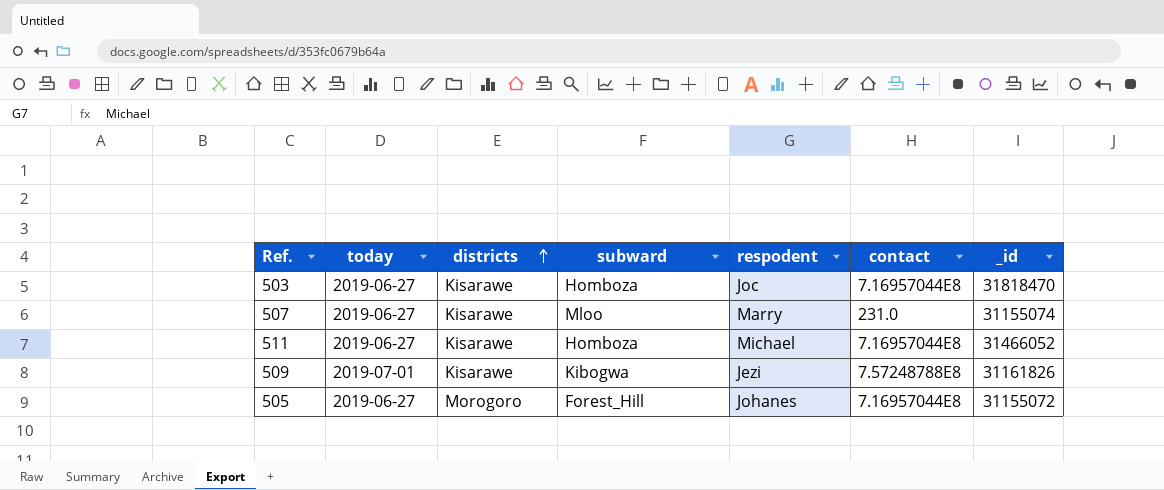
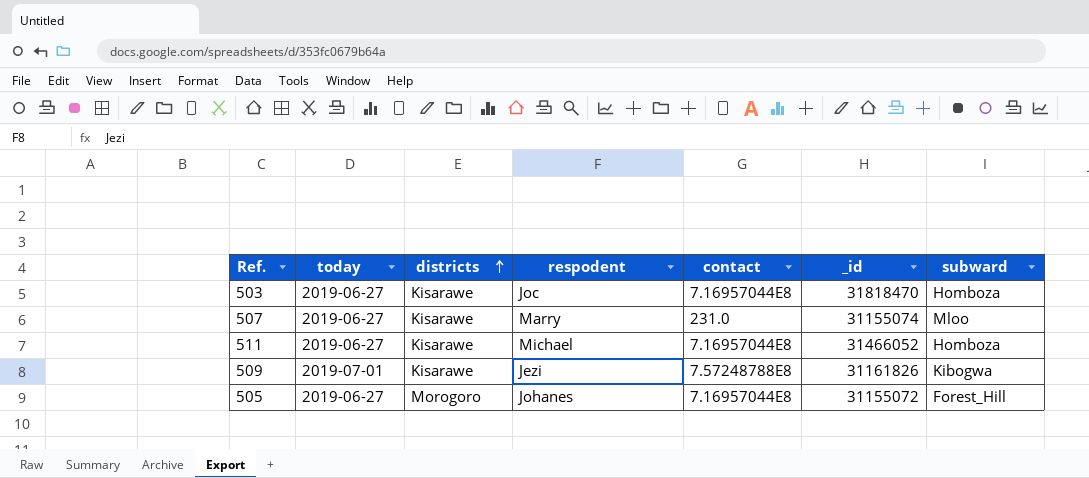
column subward | position: 4 -> 7

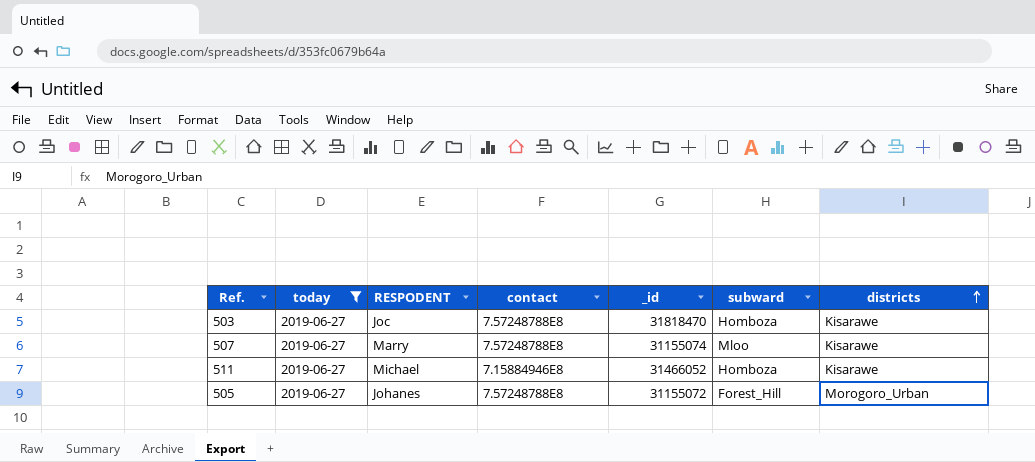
filter: none -> today = 2019-06-27
column name: respodent -> RESPODENT
column districts | position: 3 -> 7
503 | contact: 7.16957044E8 -> 7.57248788E8
507 | contact: 231.0 -> 7.57248788E8
511 | contact: 7.16957044E8 -> 7.15884946E8
505 | contact: 7.16957044E8 -> 7.57248788E8
505 | districts: Morogoro -> Morogoro_Urban

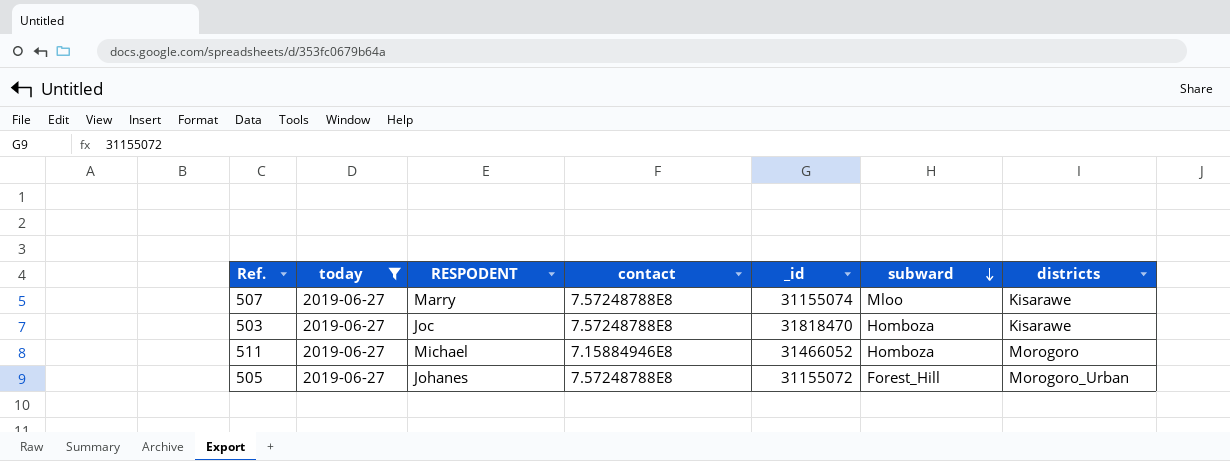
row order: districts ascending -> subward descending
511 | districts: Kisarawe -> Morogoro

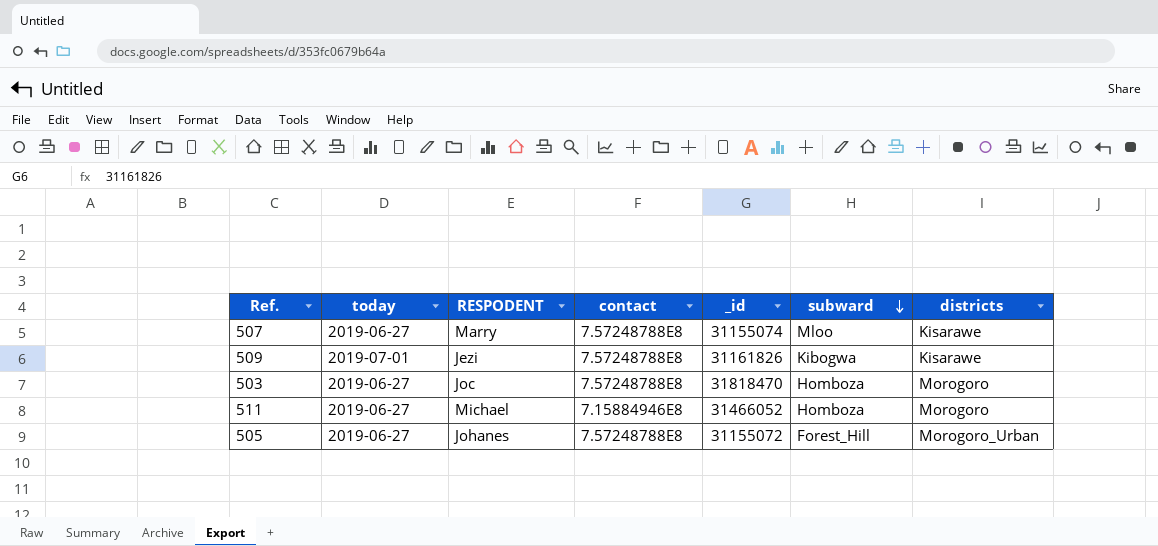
filter: today = 2019-06-27 -> none
503 | districts: Kisarawe -> Morogoro

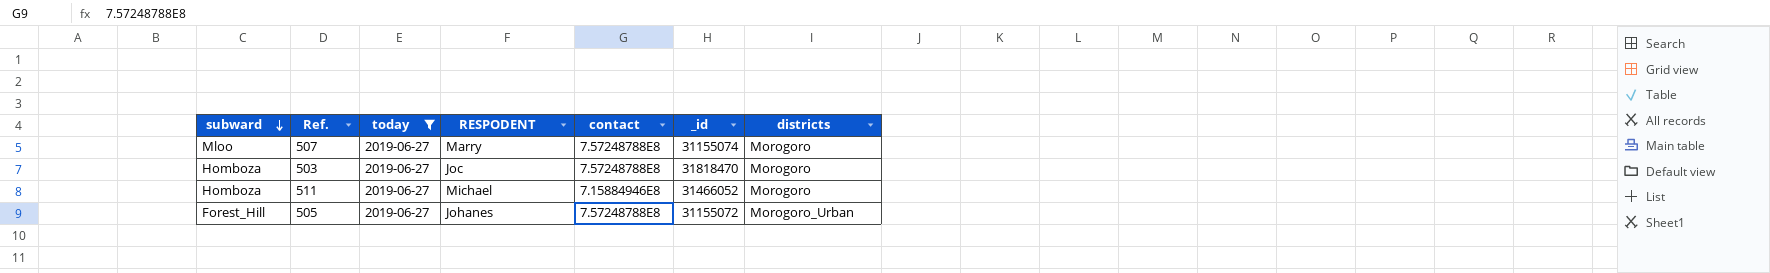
filter: none -> today = 2019-06-27
column subward | position: 6 -> 1
507 | districts: Kisarawe -> Morogoro

